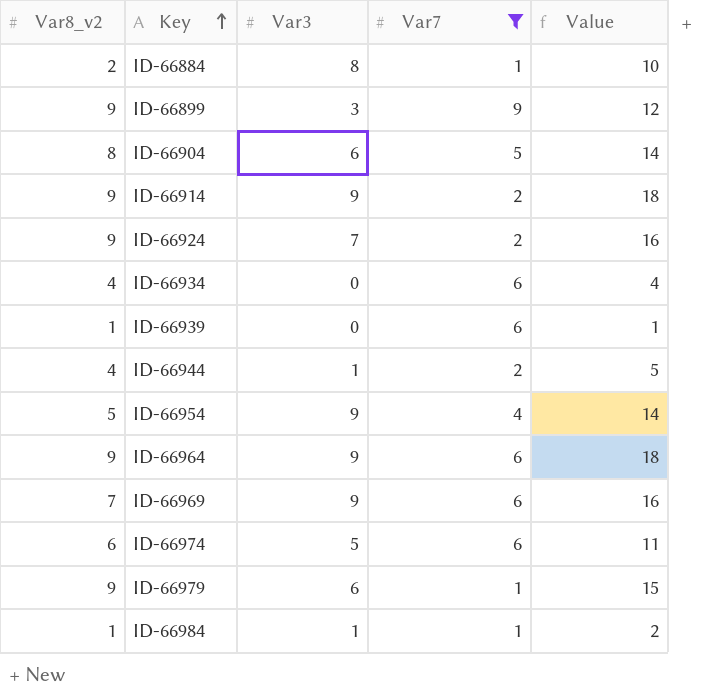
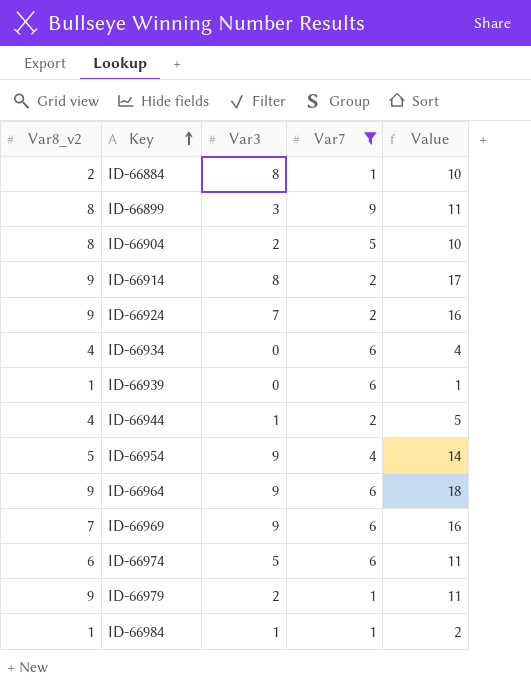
ID-66899 | Var8_v2: 9 -> 8
ID-66899 | Value: 12 -> 11
ID-66904 | Var3: 6 -> 2
ID-66904 | Value: 14 -> 10
ID-66914 | Var3: 9 -> 8
ID-66914 | Value: 18 -> 17
ID-66979 | Var3: 6 -> 2
ID-66979 | Value: 15 -> 11

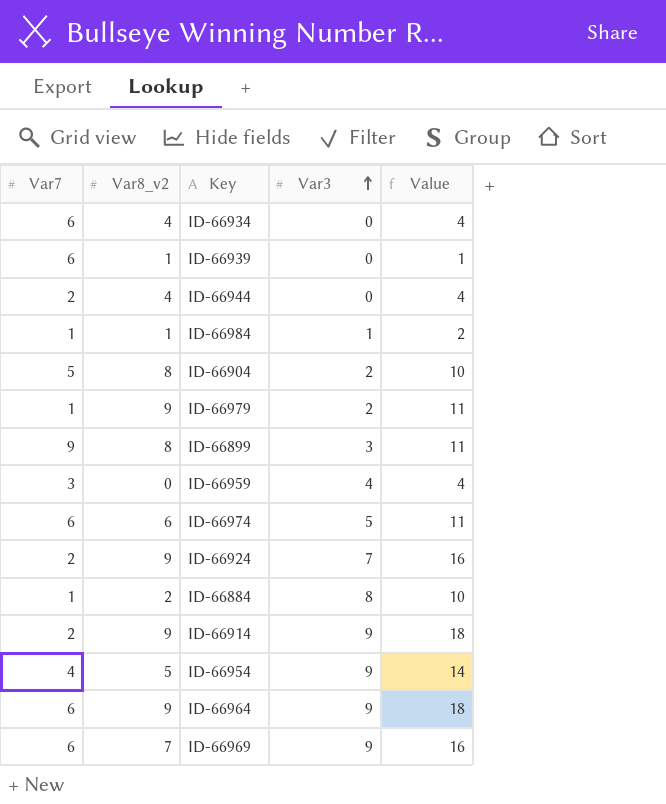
filter: Var7 != 3 -> none
row order: Key ascending -> Var3 ascending
column Var7 | position: 4 -> 1
ID-66944 | Var3: 1 -> 0
ID-66944 | Value: 5 -> 4
ID-66914 | Var3: 8 -> 9
ID-66914 | Value: 17 -> 18

